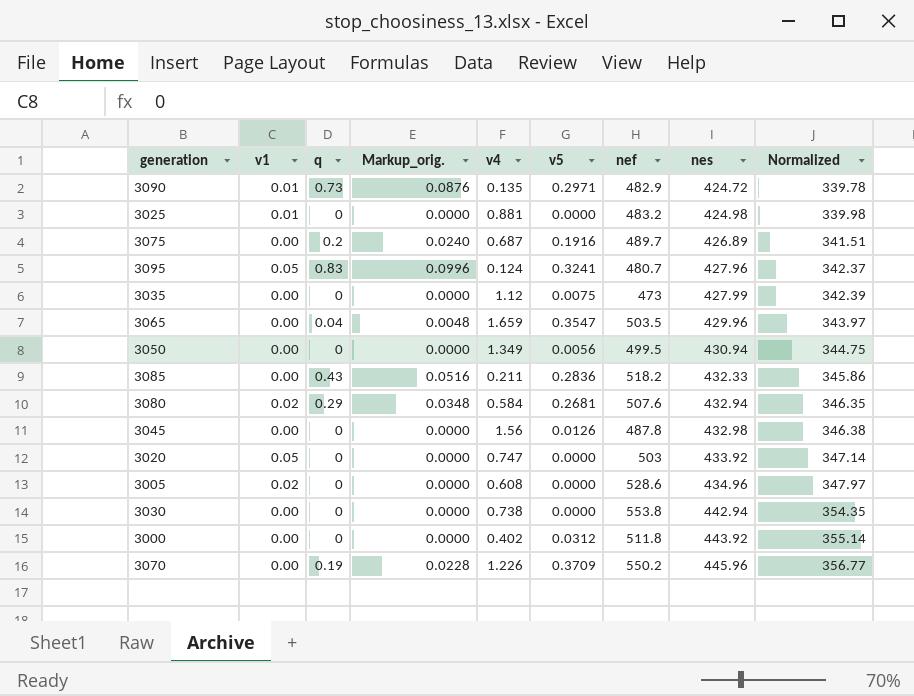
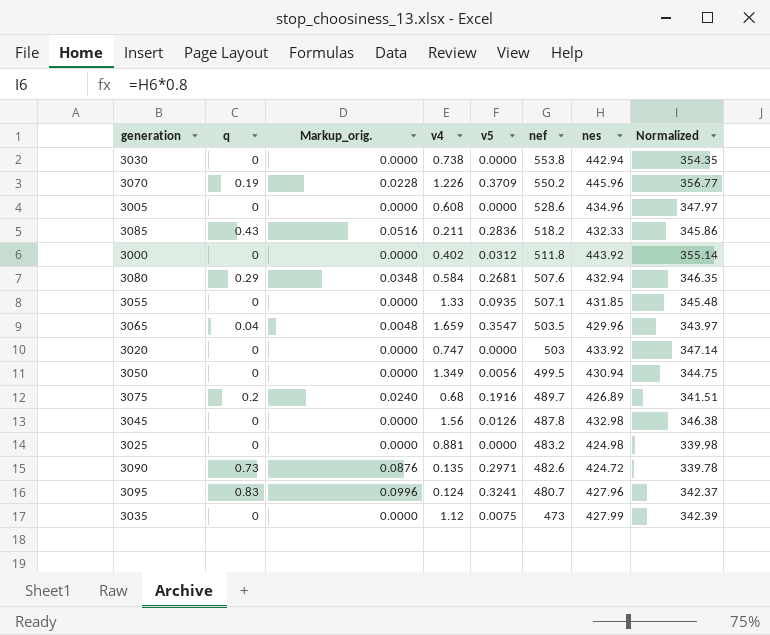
row order: nes ascending -> nef descending
column v1 | position: 2 -> none
row 3055: none -> 0 | 0.0000 | 1.33 | 0.0935 | 507.1 | 431.85 | 345.48
3075 | v4: 0.687 -> 0.68
3090 | nef: 482.9 -> 482.6

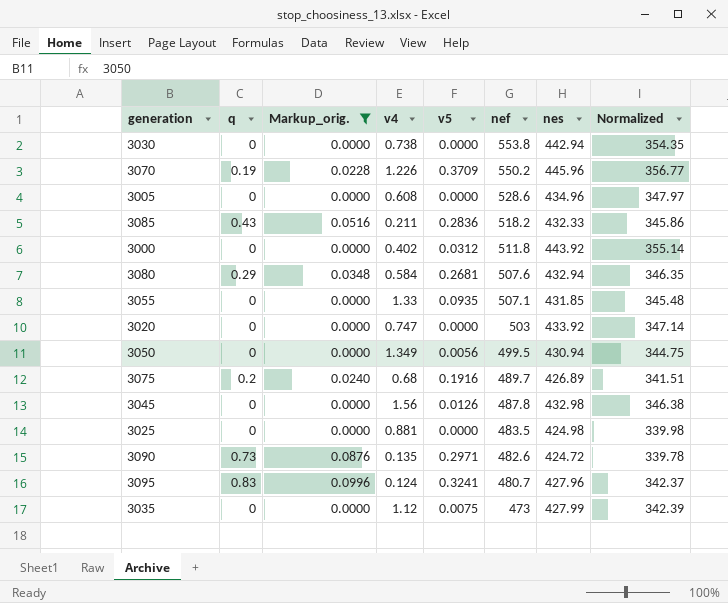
filter: none -> Markup_orig. != 0.0048
3025 | nef: 483.2 -> 483.5

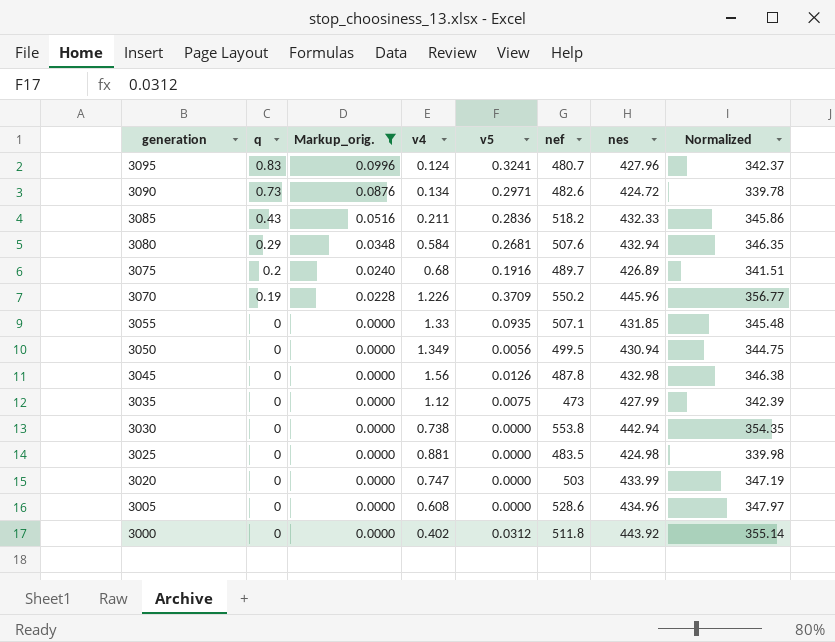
row order: nef descending -> generation descending
3090 | v4: 0.135 -> 0.134
3020 | nes: 433.92 -> 433.99
3020 | Normalized: 347.14 -> 347.19

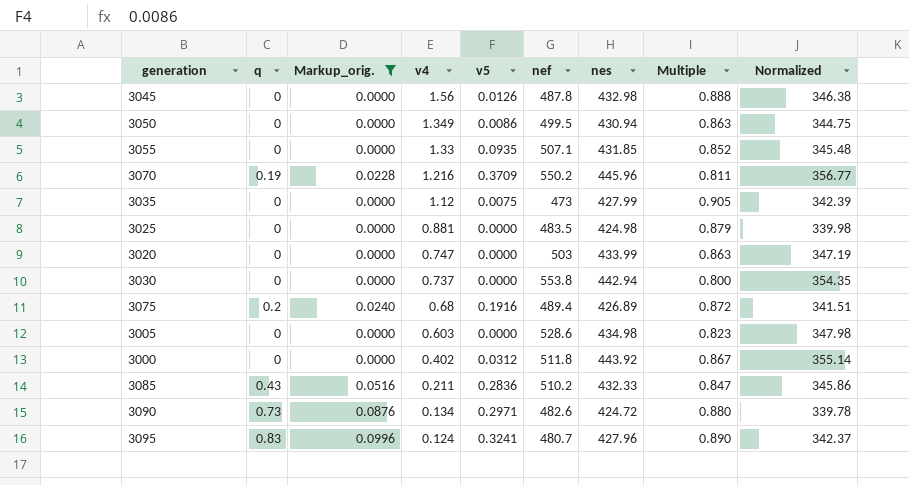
row order: generation descending -> v4 descending
column Multiple | formula: none -> [nes] / [nef]
row 3080: 0.29 | 0.0348 | 0.584 | 0.2681 | 507.6 | 432.94 | 346.35 -> none
3050 | v5: 0.0056 -> 0.0086
3070 | v4: 1.226 -> 1.216
3030 | v4: 0.738 -> 0.737
3075 | nef: 489.7 -> 489.4
3005 | v4: 0.608 -> 0.603
3005 | nes: 434.96 -> 434.98
3005 | Normalized: 347.97 -> 347.98
3085 | nef: 518.2 -> 510.2

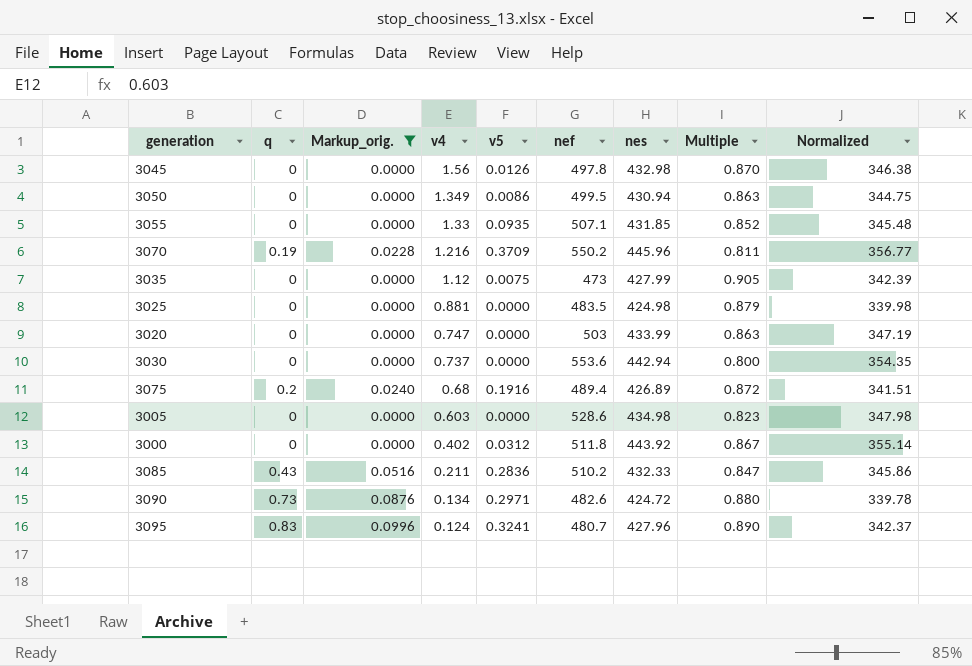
3045 | nef: 487.8 -> 497.8
3045 | Multiple: 0.888 -> 0.870
3030 | nef: 553.8 -> 553.6

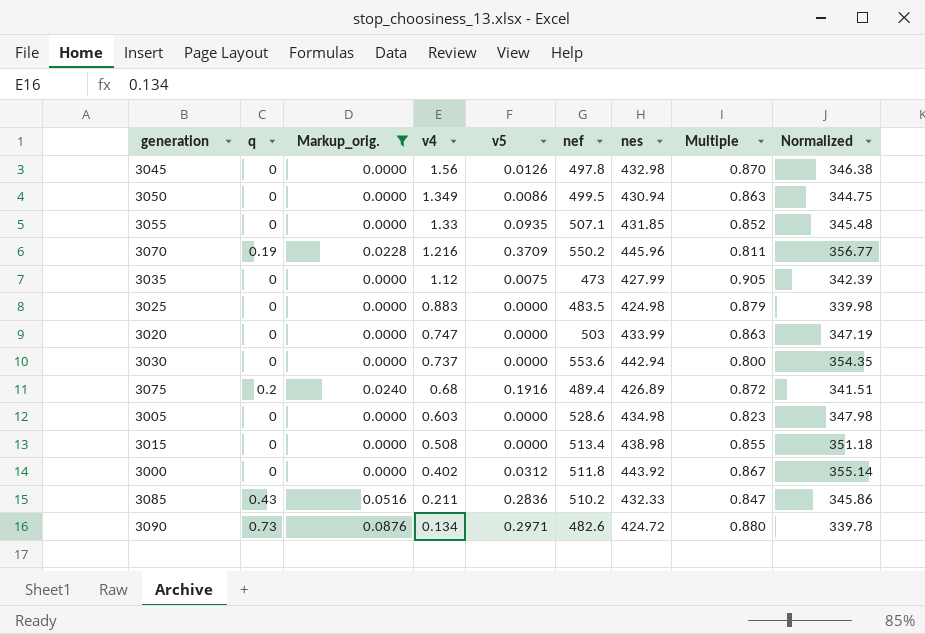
row 3095: 0.83 | 0.0996 | 0.124 | 0.3241 | 480.7 | 427.96 | 0.890 | 342.37 -> none
3025 | v4: 0.881 -> 0.883
row 3015: none -> 0 | 0.0000 | 0.508 | 0.0000 | 513.4 | 438.98 | 0.855 | 351.18

